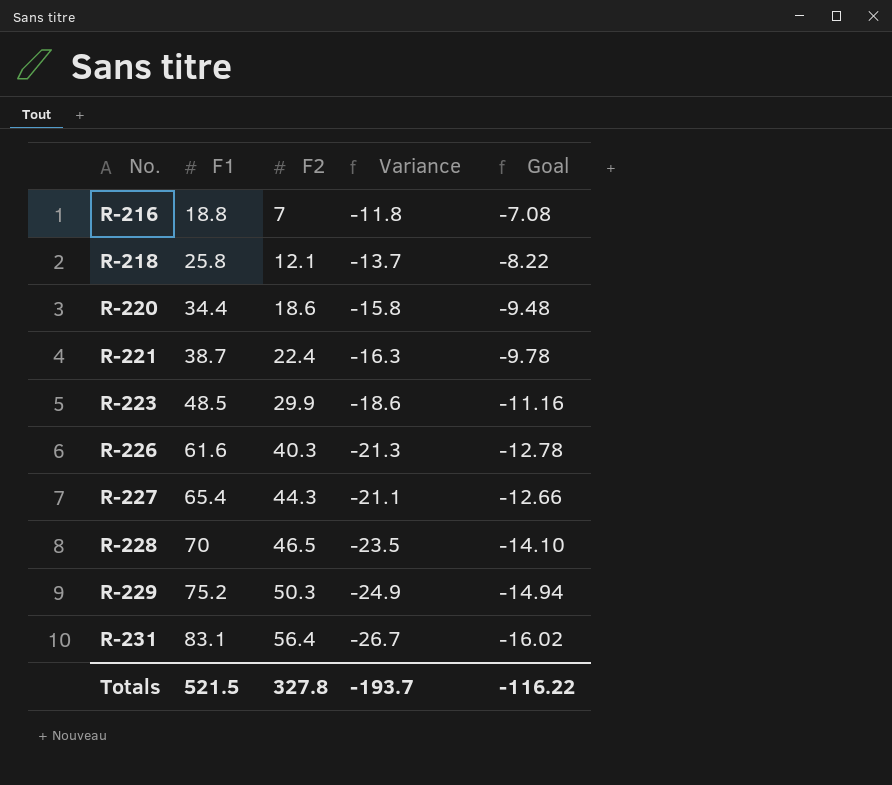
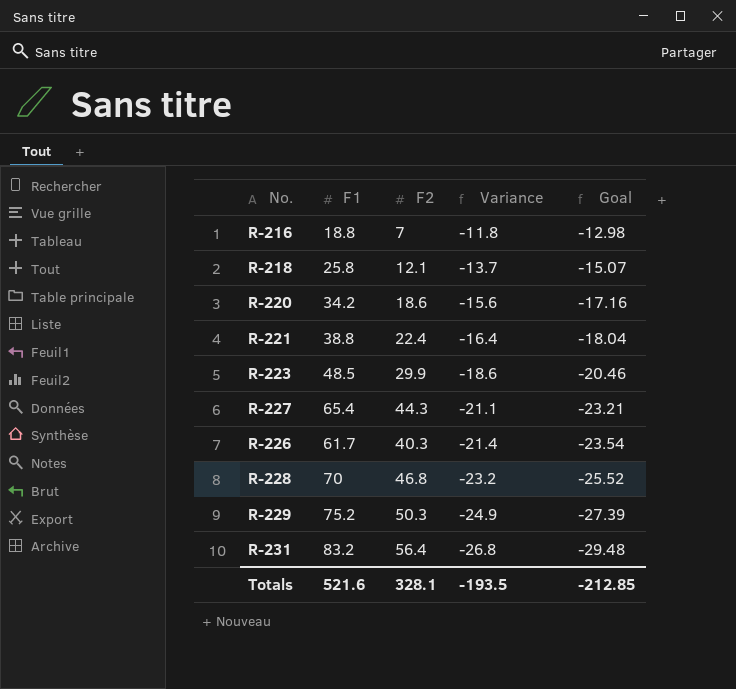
row order: No. ascending -> Variance descending
column Goal | formula: [Variance] * 0.6 -> [Variance] * 1.1
R-220 | F1: 34.4 -> 34.2
R-220 | Variance: -15.8 -> -15.6
R-221 | F1: 38.7 -> 38.8
R-221 | Variance: -16.3 -> -16.4
R-226 | F1: 61.6 -> 61.7
R-226 | Variance: -21.3 -> -21.4
R-228 | F2: 46.5 -> 46.8
R-228 | Variance: -23.5 -> -23.2
R-231 | F1: 83.1 -> 83.2
R-231 | Variance: -26.7 -> -26.8
Totals | F1: 521.5 -> 521.6
Totals | F2: 327.8 -> 328.1
Totals | Variance: -193.7 -> -193.5
Totals | Goal: -116.22 -> -212.85

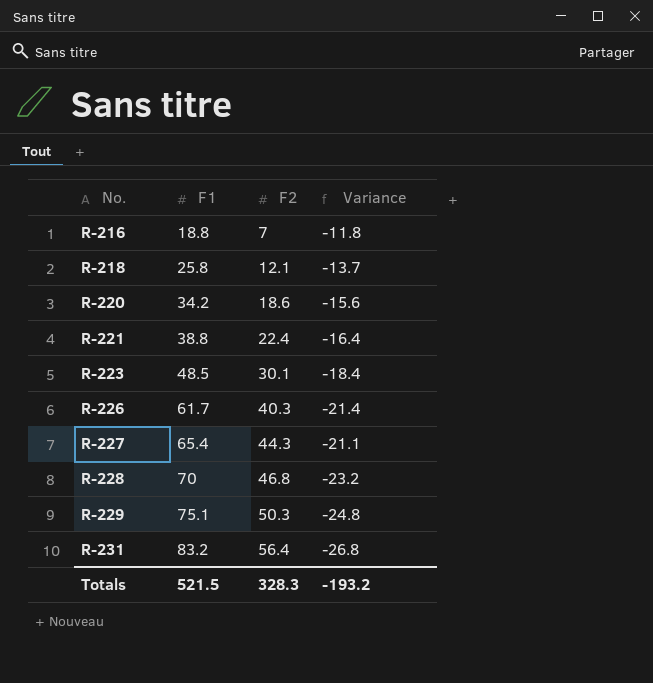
row order: Variance descending -> No. ascending
column Goal | formula: [Variance] * 1.1 -> none
R-223 | F2: 29.9 -> 30.1
R-223 | Variance: -18.6 -> -18.4
R-229 | F1: 75.2 -> 75.1
R-229 | Variance: -24.9 -> -24.8
Totals | F1: 521.6 -> 521.5
Totals | F2: 328.1 -> 328.3
Totals | Variance: -193.5 -> -193.2

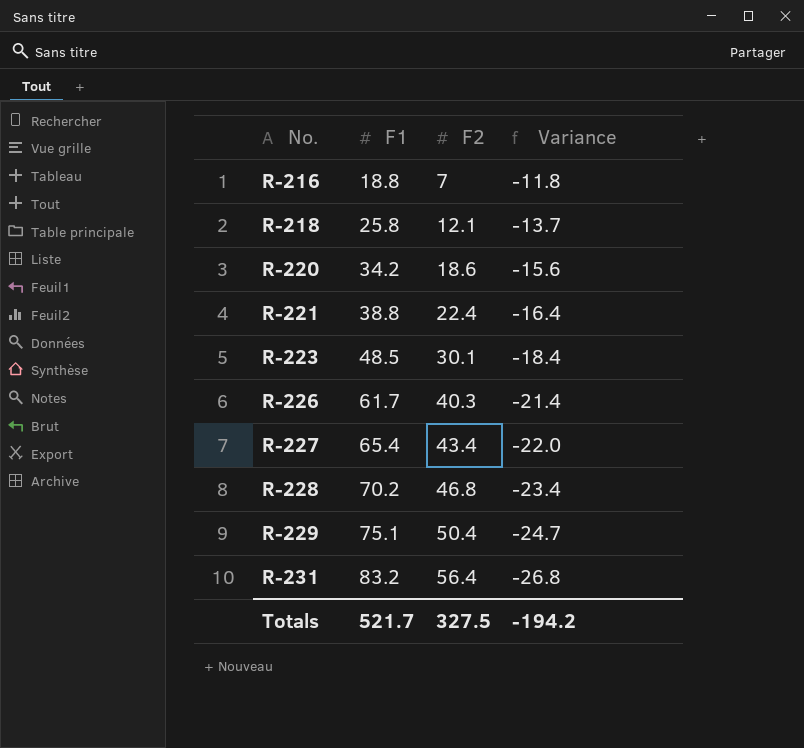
R-227 | F2: 44.3 -> 43.4
R-227 | Variance: -21.1 -> -22.0
R-228 | F1: 70 -> 70.2
R-228 | Variance: -23.2 -> -23.4
R-229 | F2: 50.3 -> 50.4
R-229 | Variance: -24.8 -> -24.7
Totals | F1: 521.5 -> 521.7
Totals | F2: 328.3 -> 327.5
Totals | Variance: -193.2 -> -194.2

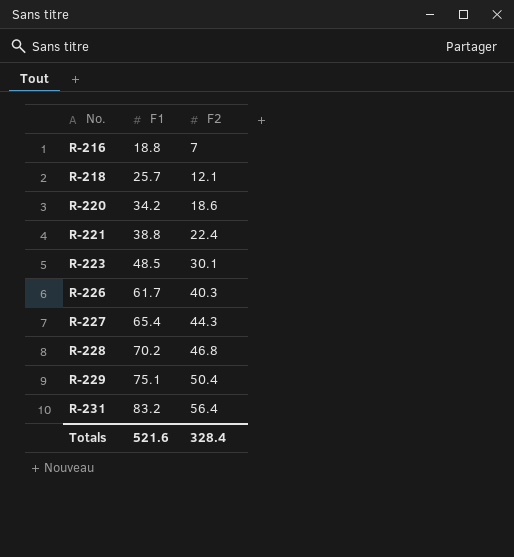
column Variance | formula: [F2] - [F1] -> none
R-218 | F1: 25.8 -> 25.7
R-227 | F2: 43.4 -> 44.3
Totals | F1: 521.7 -> 521.6
Totals | F2: 327.5 -> 328.4

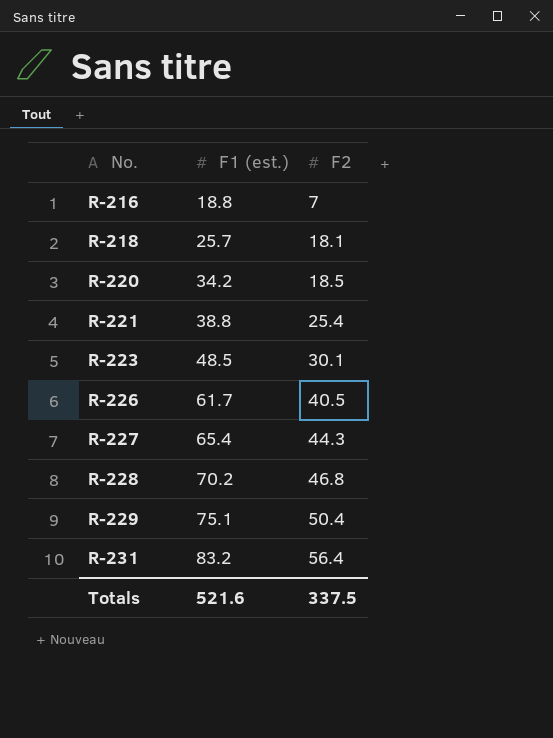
column name: F1 -> F1 (est.)
R-218 | F2: 12.1 -> 18.1
R-220 | F2: 18.6 -> 18.5
R-221 | F2: 22.4 -> 25.4
R-226 | F2: 40.3 -> 40.5
Totals | F2: 328.4 -> 337.5

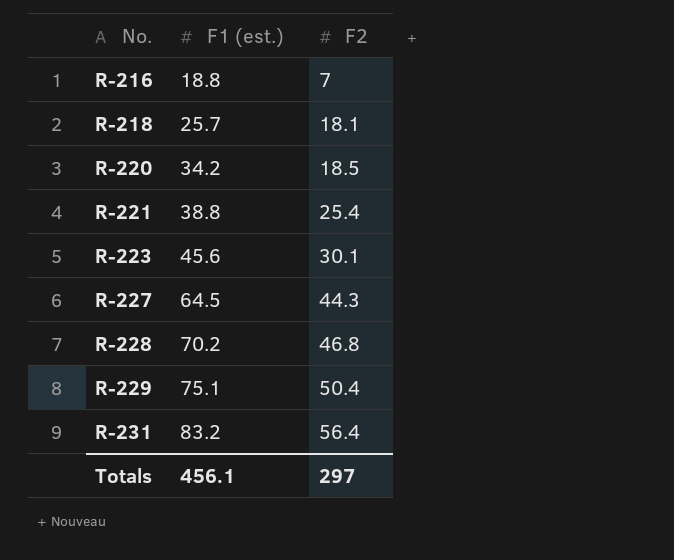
row R-226: 61.7 | 40.5 -> none
R-223 | F1 (est.): 48.5 -> 45.6
R-227 | F1 (est.): 65.4 -> 64.5
Totals | F1 (est.): 521.6 -> 456.1
Totals | F2: 337.5 -> 297

